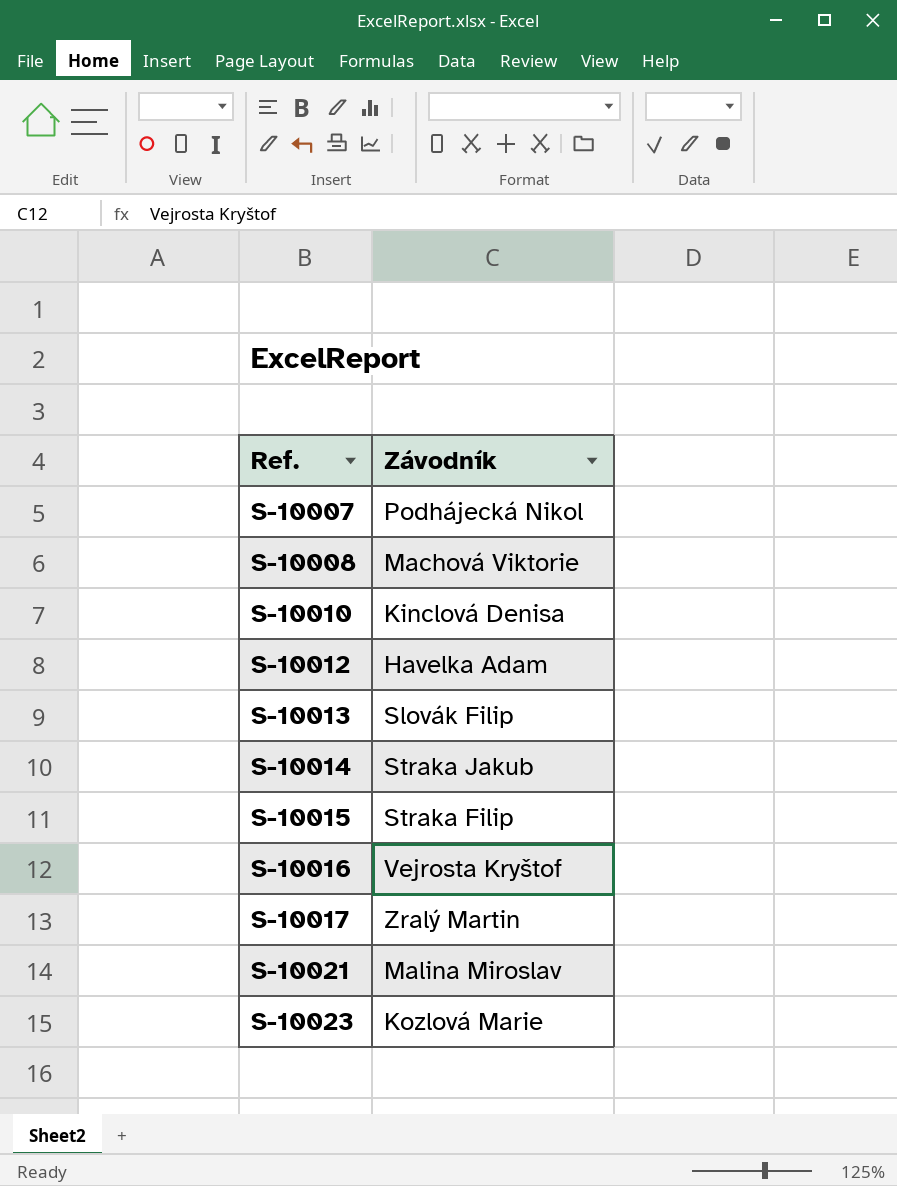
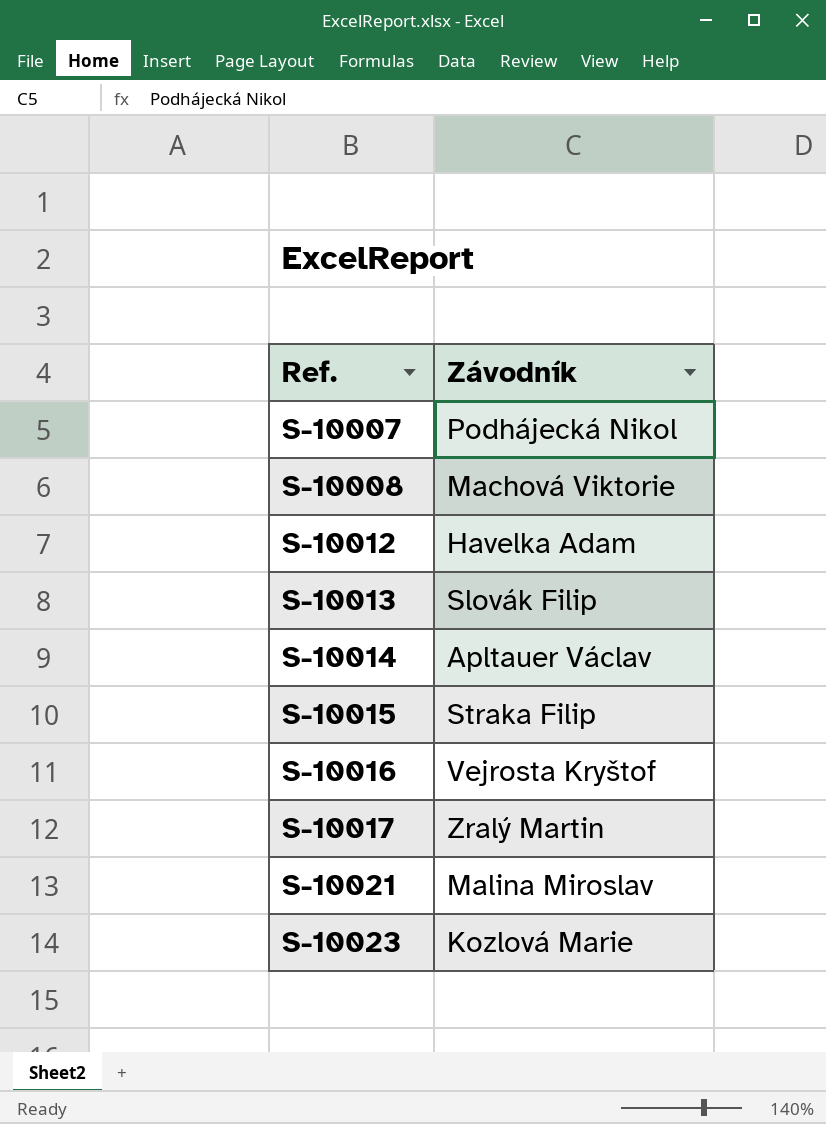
row S-10010: Kinclová Denisa -> none
S-10014 | Závodník: Straka Jakub -> Apltauer Václav

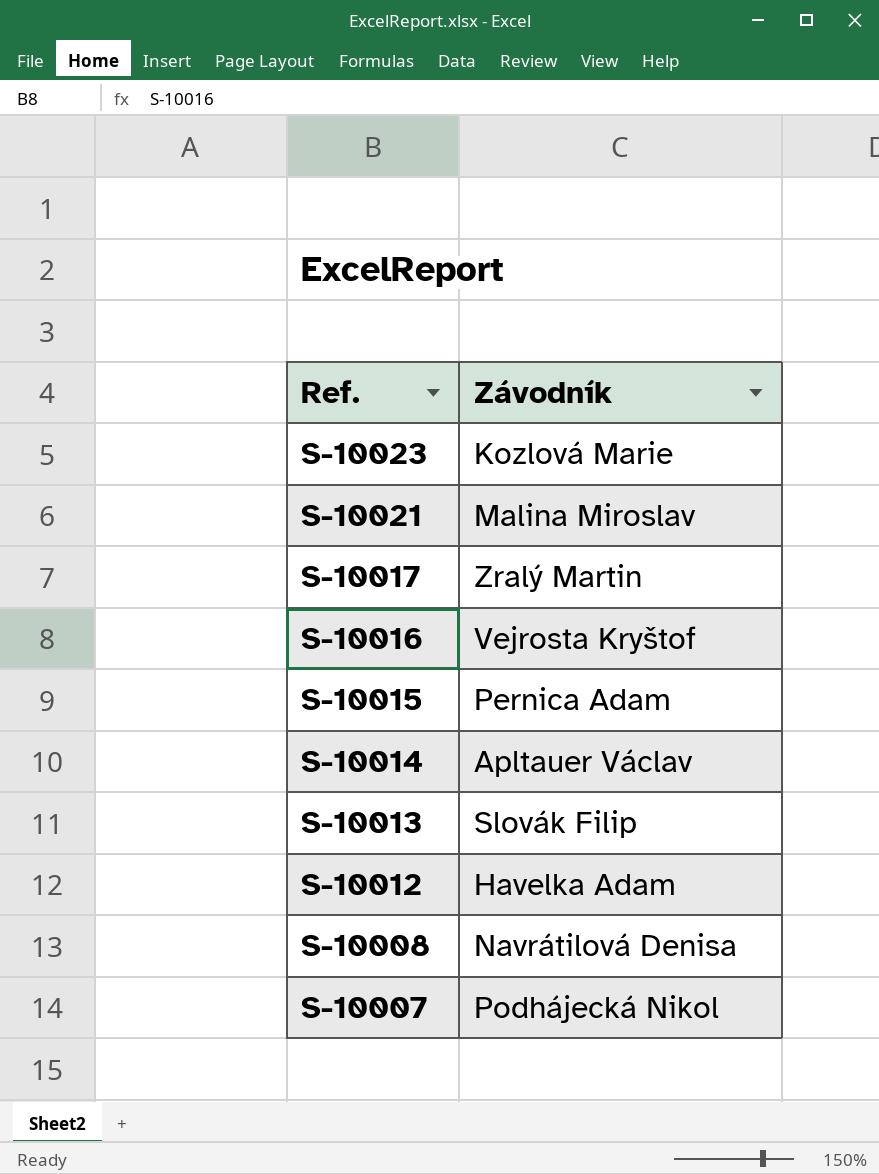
row order: Ref. ascending -> Ref. descending
S-10015 | Závodník: Straka Filip -> Pernica Adam
S-10008 | Závodník: Machová Viktorie -> Navrátilová Denisa

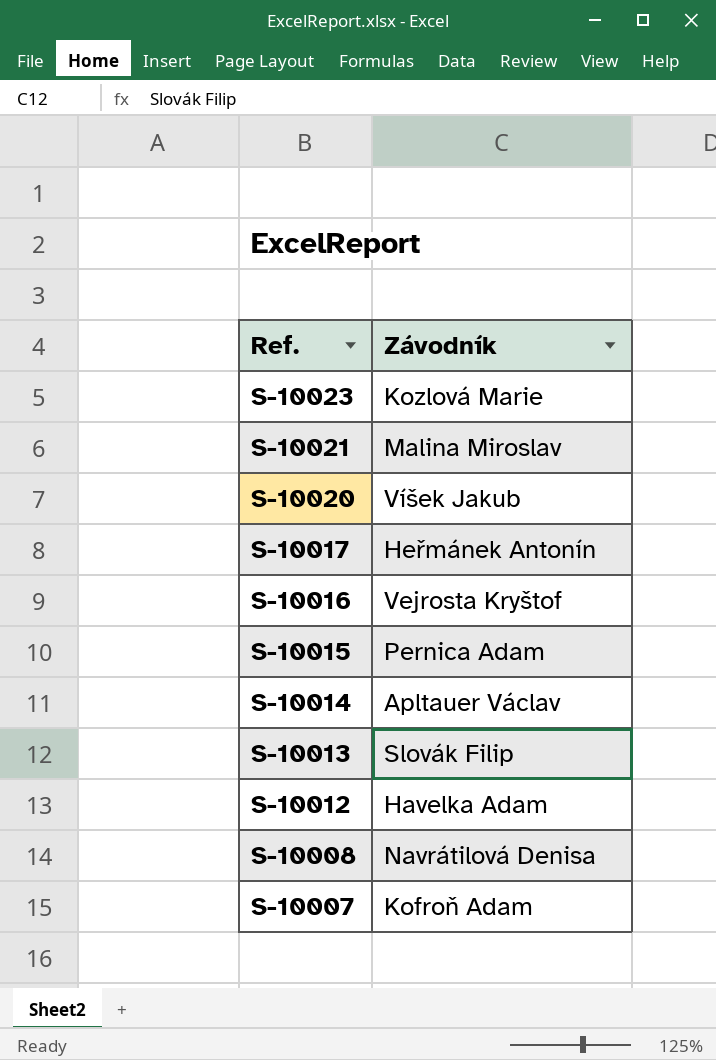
row S-10020: none -> Víšek Jakub
S-10017 | Závodník: Zralý Martin -> Heřmánek Antonín
S-10007 | Závodník: Podhájecká Nikol -> Kofroň Adam

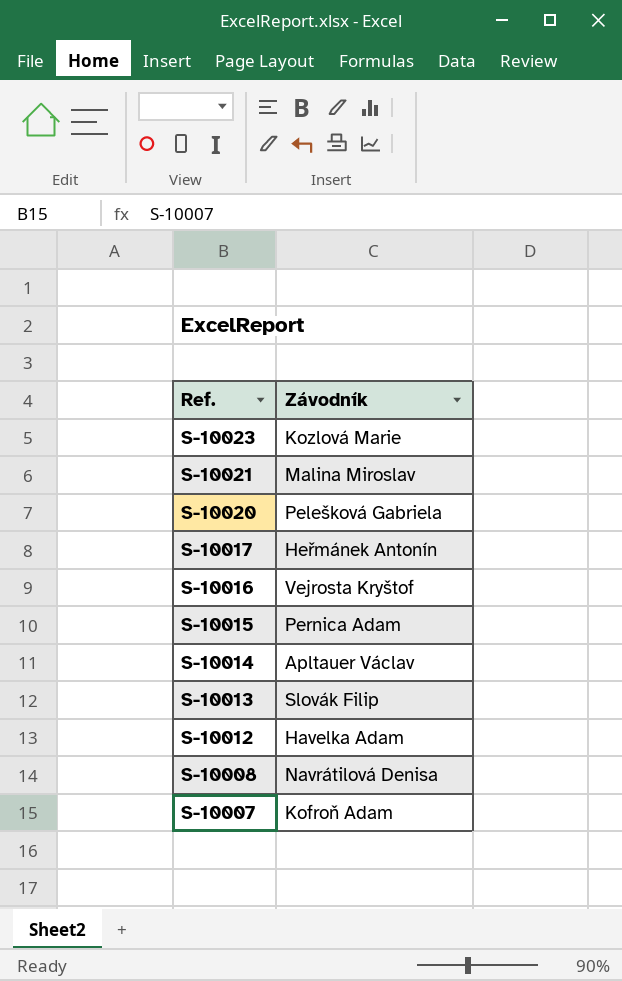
S-10020 | Závodník: Víšek Jakub -> Pelešková Gabriela

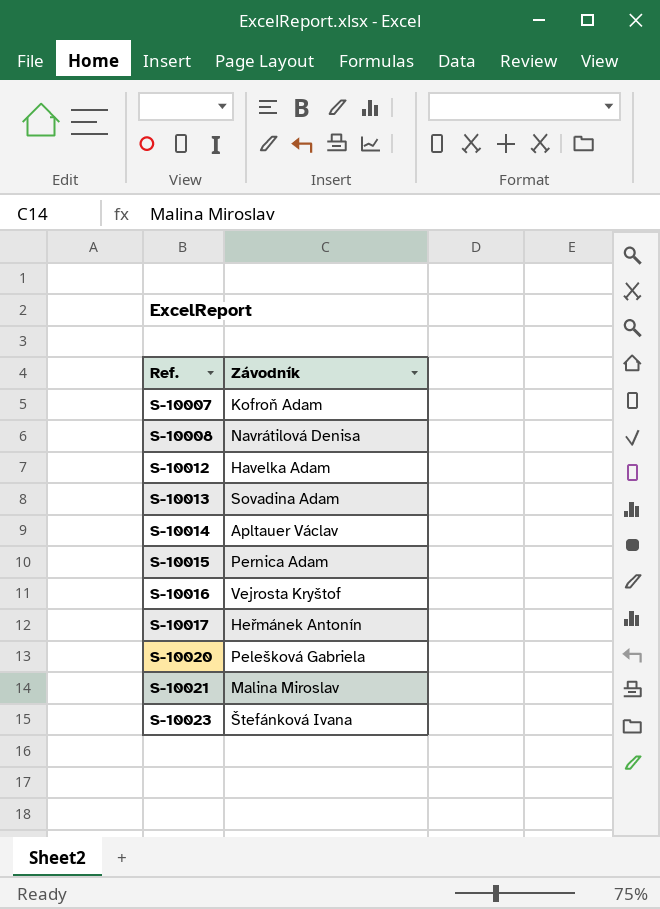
row order: Ref. descending -> Ref. ascending
S-10013 | Závodník: Slovák Filip -> Sovadina Adam
S-10023 | Závodník: Kozlová Marie -> Štefánková Ivana

